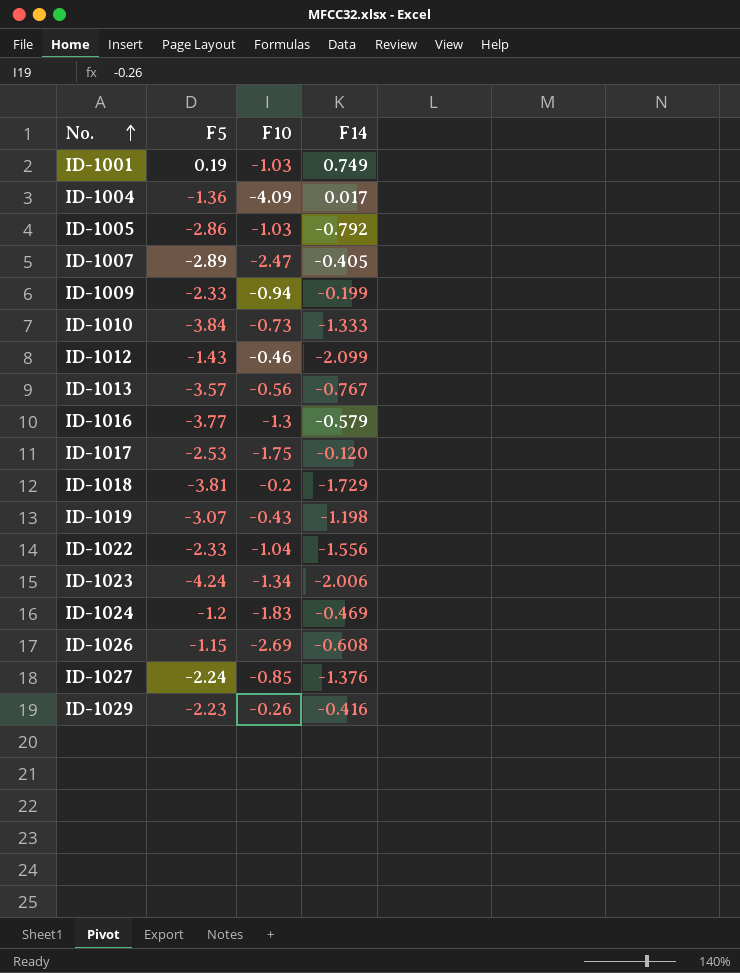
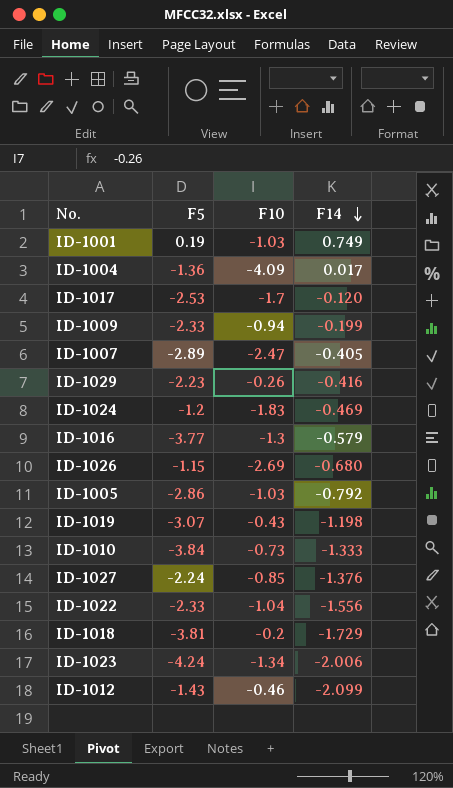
row order: No. ascending -> F14 descending
row ID-1013: -3.57 | -0.56 | -0.767 -> none
ID-1017 | F10: -1.75 -> -1.7
ID-1026 | F14: -0.608 -> -0.680

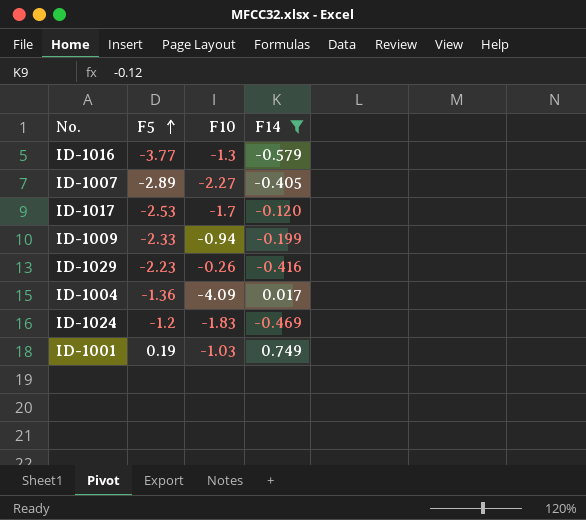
filter: none -> F14 >= -0.579
row order: F14 descending -> F5 ascending
ID-1007 | F10: -2.47 -> -2.27

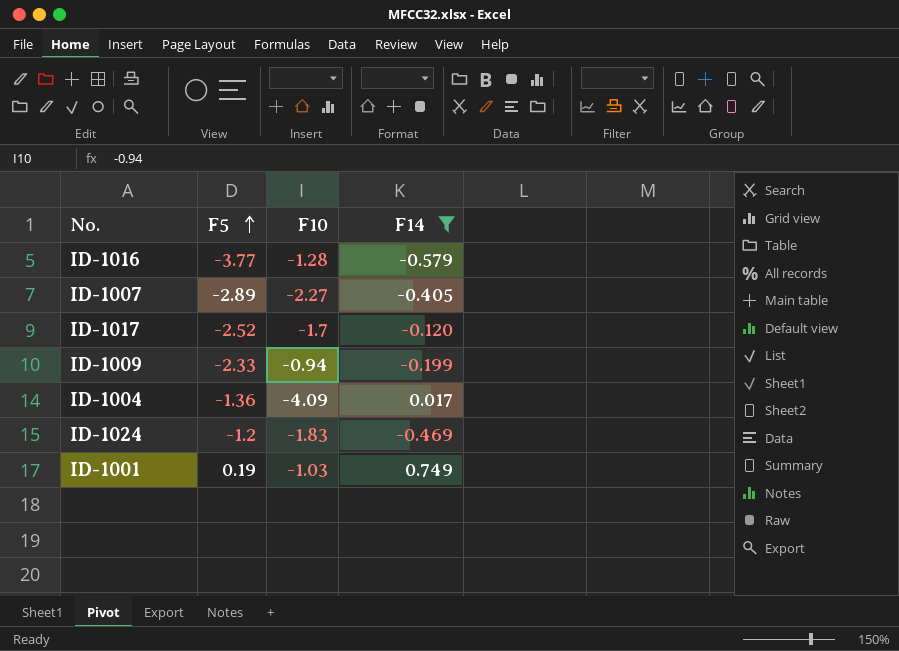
row ID-1029: -2.23 | -0.26 | -0.416 -> none
ID-1016 | F10: -1.3 -> -1.28
ID-1017 | F5: -2.53 -> -2.52

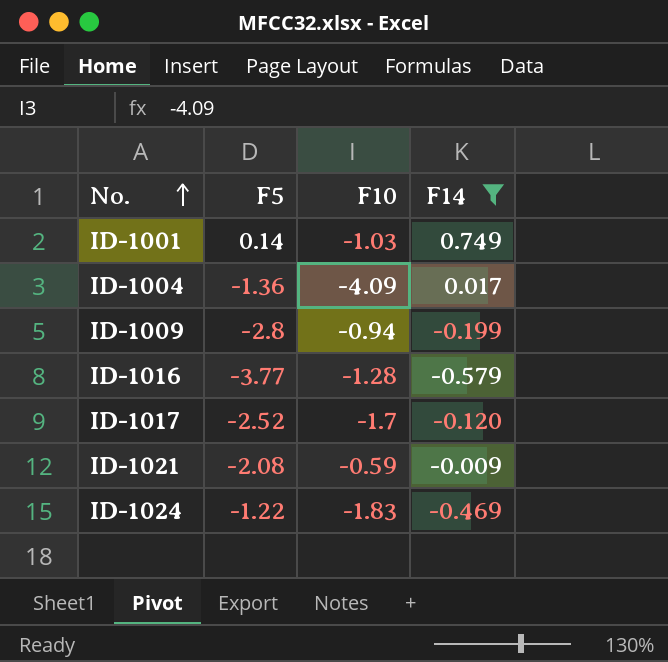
row order: F5 ascending -> No. ascending
row ID-1007: -2.89 | -2.27 | -0.405 -> none
ID-1001 | F5: 0.19 -> 0.14
ID-1009 | F5: -2.33 -> -2.8
row ID-1021: none -> -2.08 | -0.59 | -0.009
ID-1024 | F5: -1.2 -> -1.22

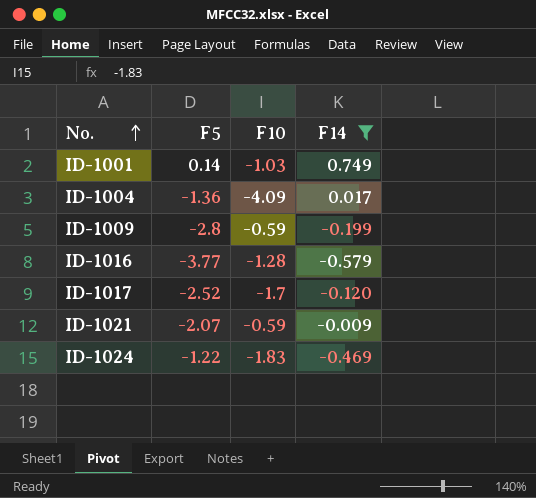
ID-1009 | F10: -0.94 -> -0.59
ID-1021 | F5: -2.08 -> -2.07

